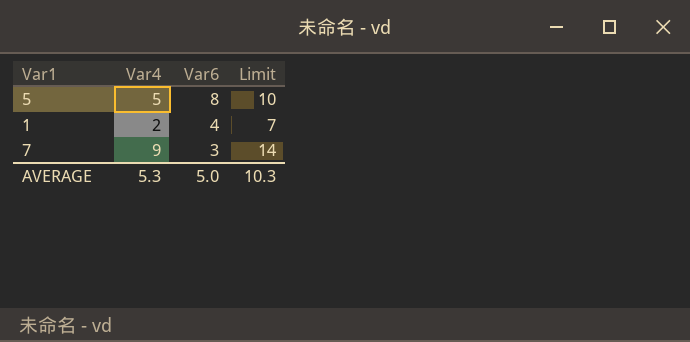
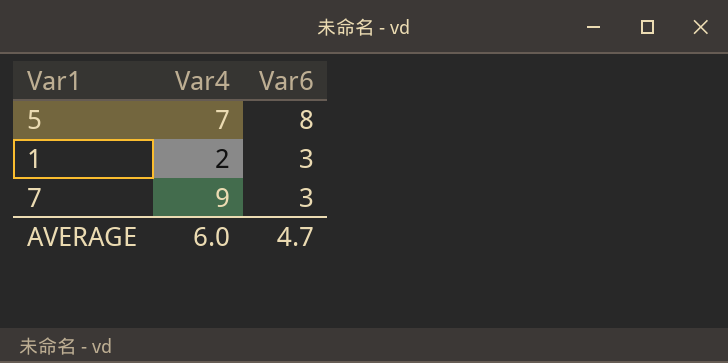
column Limit | formula: [Var4] + 5 -> none
5 | Var4: 5 -> 7
1 | Var6: 4 -> 3
AVERAGE | Var4: 5.3 -> 6.0
AVERAGE | Var6: 5.0 -> 4.7

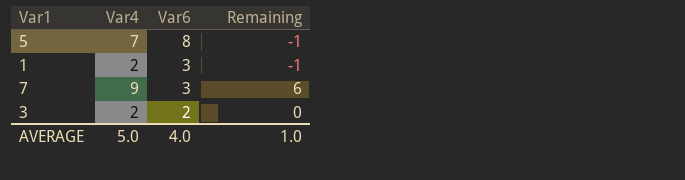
column Remaining | formula: none -> [Var4] - [Var6]
row 3: none -> 2 | 2 | 0
AVERAGE | Var4: 6.0 -> 5.0
AVERAGE | Var6: 4.7 -> 4.0

